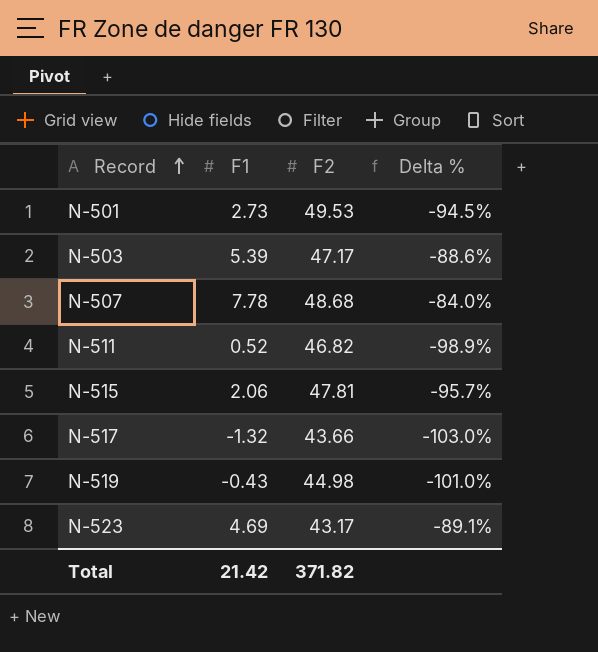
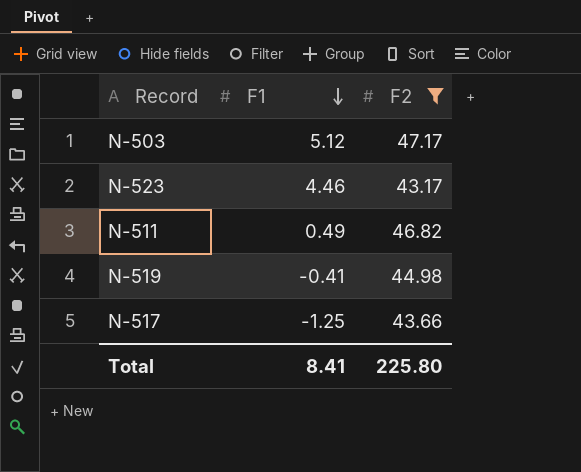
filter: none -> F2 <= 47.17
row order: Record ascending -> F1 descending
column Delta % | formula: ([F1] - [F2]) / [F2] -> none
N-503 | F1: 5.39 -> 5.12
N-523 | F1: 4.69 -> 4.46
N-511 | F1: 0.52 -> 0.49
N-519 | F1: -0.43 -> -0.41
N-517 | F1: -1.32 -> -1.25
Total | F1: 21.42 -> 8.41
Total | F2: 371.82 -> 225.80

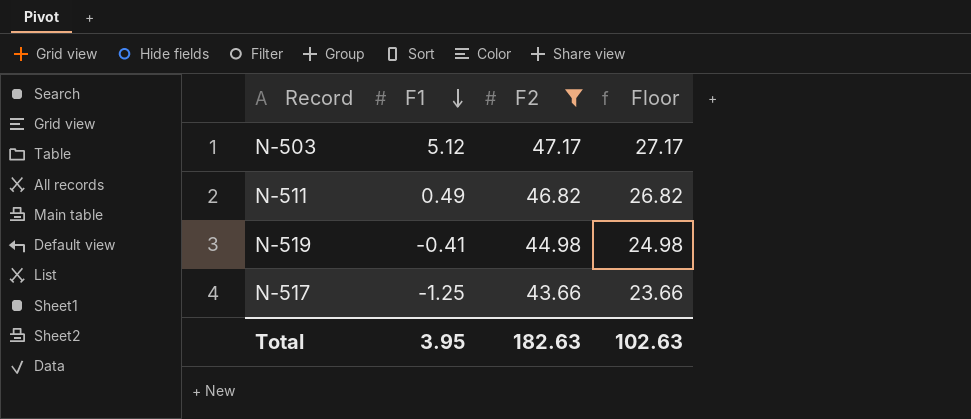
column Floor | formula: none -> [F2] - 20
row N-523: 4.46 | 43.17 -> none
Total | F1: 8.41 -> 3.95
Total | F2: 225.80 -> 182.63

